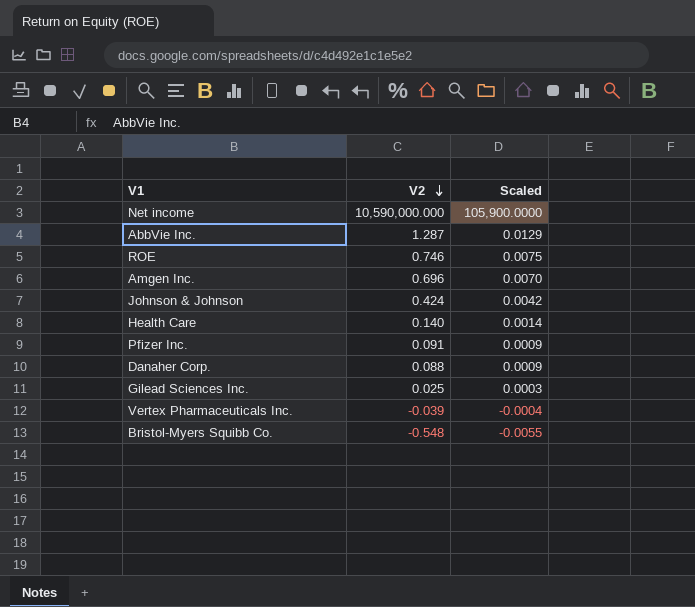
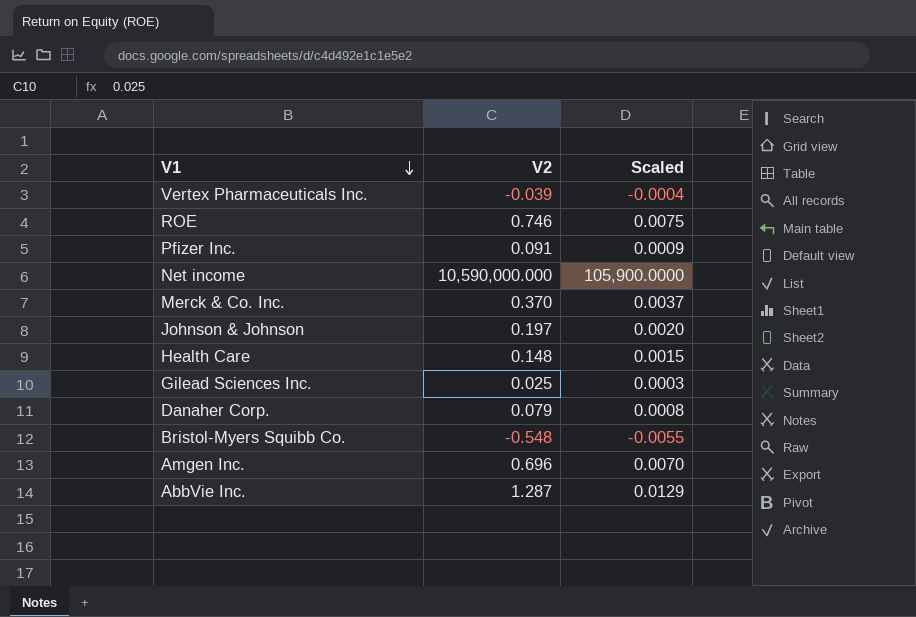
row order: V2 descending -> V1 descending
row Merck & Co. Inc.: none -> 0.370 | 0.0037
Johnson & Johnson | V2: 0.424 -> 0.197
Johnson & Johnson | Scaled: 0.0042 -> 0.0020
Health Care | V2: 0.140 -> 0.148
Health Care | Scaled: 0.0014 -> 0.0015
Danaher Corp. | V2: 0.088 -> 0.079
Danaher Corp. | Scaled: 0.0009 -> 0.0008

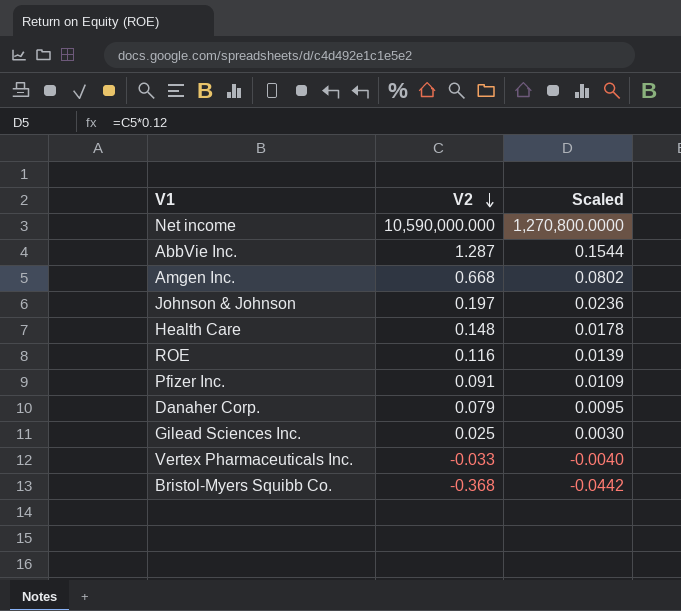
row order: V1 descending -> V2 descending
column Scaled | formula: [V2] * 0.01 -> [V2] * 0.12
row Merck & Co. Inc.: 0.370 | 0.0037 -> none
Amgen Inc. | V2: 0.696 -> 0.668
ROE | V2: 0.746 -> 0.116
Vertex Pharmaceuticals Inc. | V2: -0.039 -> -0.033
Bristol-Myers Squibb Co. | V2: -0.548 -> -0.368

